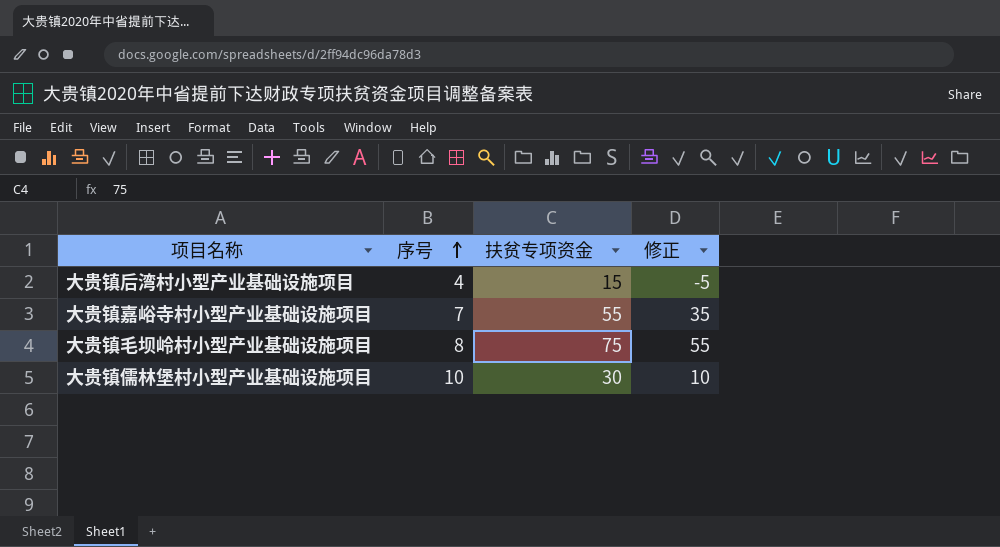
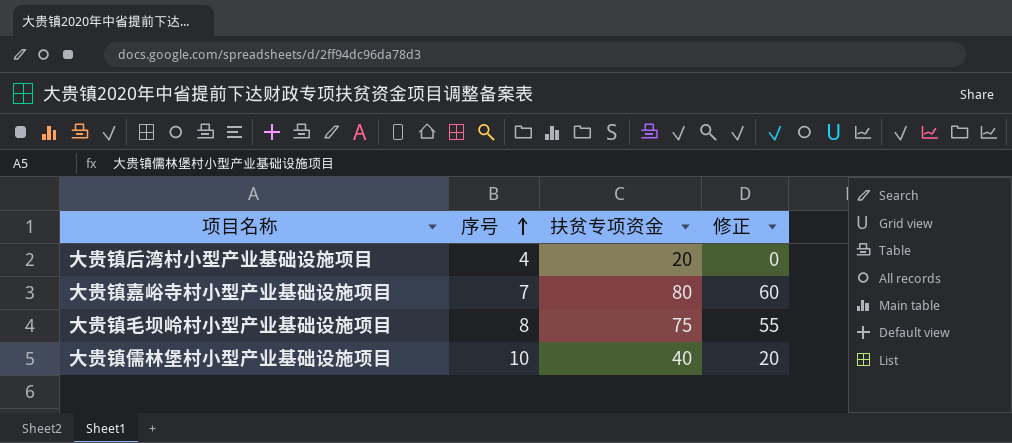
大贵镇后湾村小型产业基础设施项目 | 扶贫专项资金: 15 -> 20
大贵镇后湾村小型产业基础设施项目 | 修正: -5 -> 0
大贵镇嘉峪寺村小型产业基础设施项目 | 扶贫专项资金: 55 -> 80
大贵镇嘉峪寺村小型产业基础设施项目 | 修正: 35 -> 60
大贵镇儒林堡村小型产业基础设施项目 | 扶贫专项资金: 30 -> 40
大贵镇儒林堡村小型产业基础设施项目 | 修正: 10 -> 20

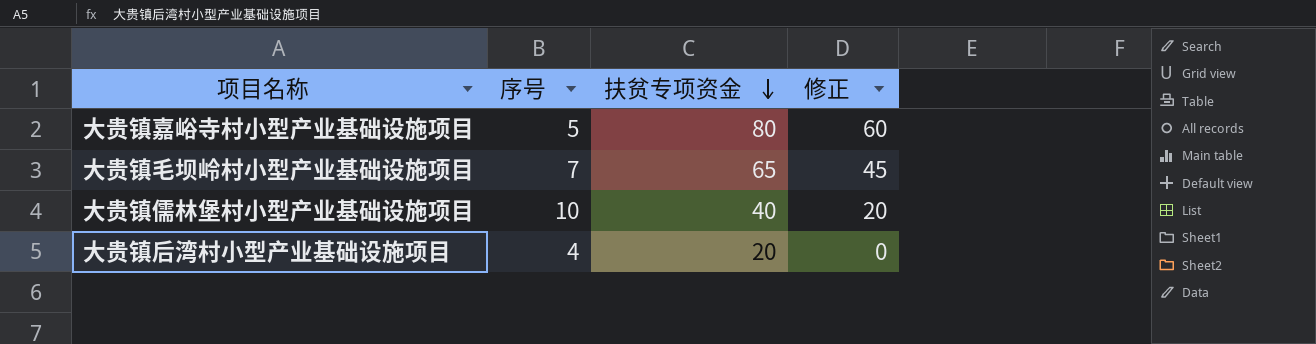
row order: 序号 ascending -> 扶贫专项资金 descending
大贵镇嘉峪寺村小型产业基础设施项目 | 序号: 7 -> 5
大贵镇毛坝岭村小型产业基础设施项目 | 序号: 8 -> 7
大贵镇毛坝岭村小型产业基础设施项目 | 扶贫专项资金: 75 -> 65
大贵镇毛坝岭村小型产业基础设施项目 | 修正: 55 -> 45

